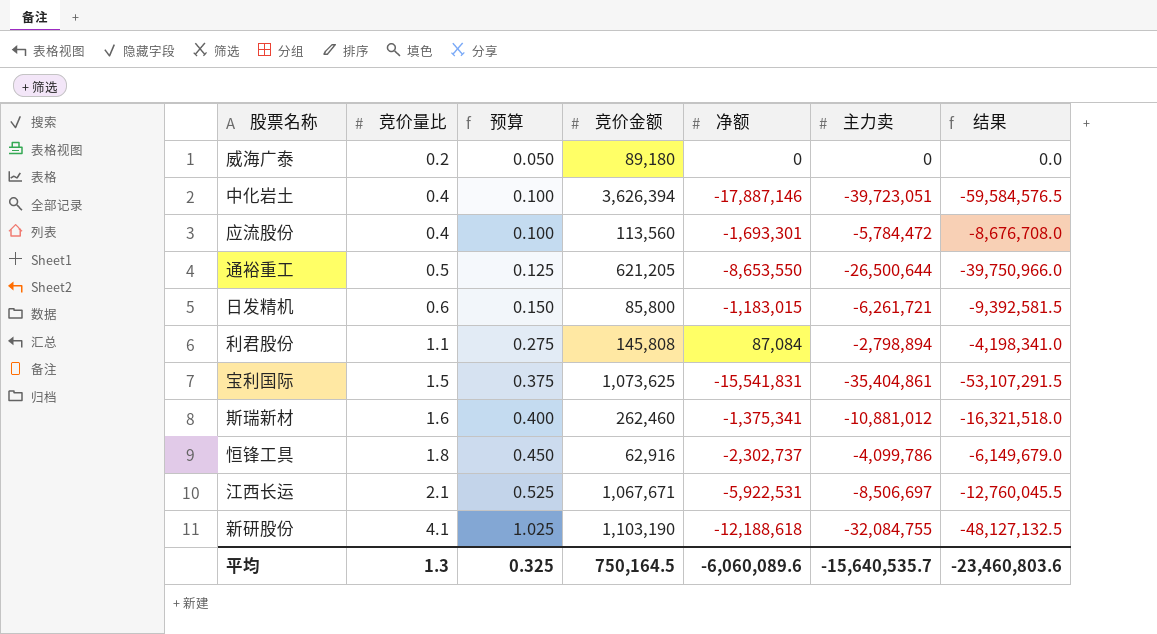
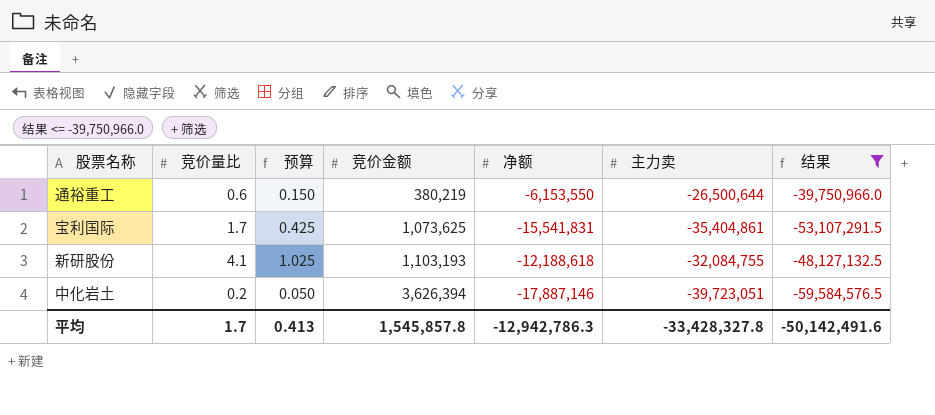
filter: none -> 结果 <= -39,750,966.0
row order: 竞价量比 ascending -> 竞价金额 ascending
通裕重工 | 竞价量比: 0.5 -> 0.6
通裕重工 | 预算: 0.125 -> 0.150
通裕重工 | 竞价金额: 621,205 -> 380,219
通裕重工 | 净额: -8,653,550 -> -6,153,550
宝利国际 | 竞价量比: 1.5 -> 1.7
宝利国际 | 预算: 0.375 -> 0.425
新研股份 | 竞价金额: 1,103,190 -> 1,103,193
中化岩土 | 竞价量比: 0.4 -> 0.2
中化岩土 | 预算: 0.100 -> 0.050
平均 | 竞价量比: 1.3 -> 1.7
平均 | 预算: 0.325 -> 0.413
平均 | 竞价金额: 750,164.5 -> 1,545,857.8
平均 | 净额: -6,060,089.6 -> -12,942,786.3
平均 | 主力卖: -15,640,535.7 -> -33,428,327.8
平均 | 结果: -23,460,803.6 -> -50,142,491.6

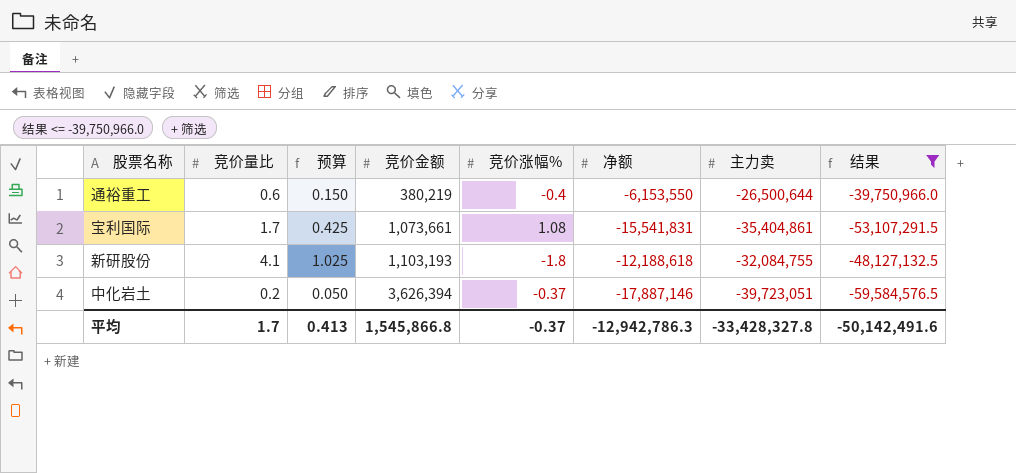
column 竞价涨幅% | position: none -> 5
宝利国际 | 竞价金额: 1,073,625 -> 1,073,661
平均 | 竞价金额: 1,545,857.8 -> 1,545,866.8

